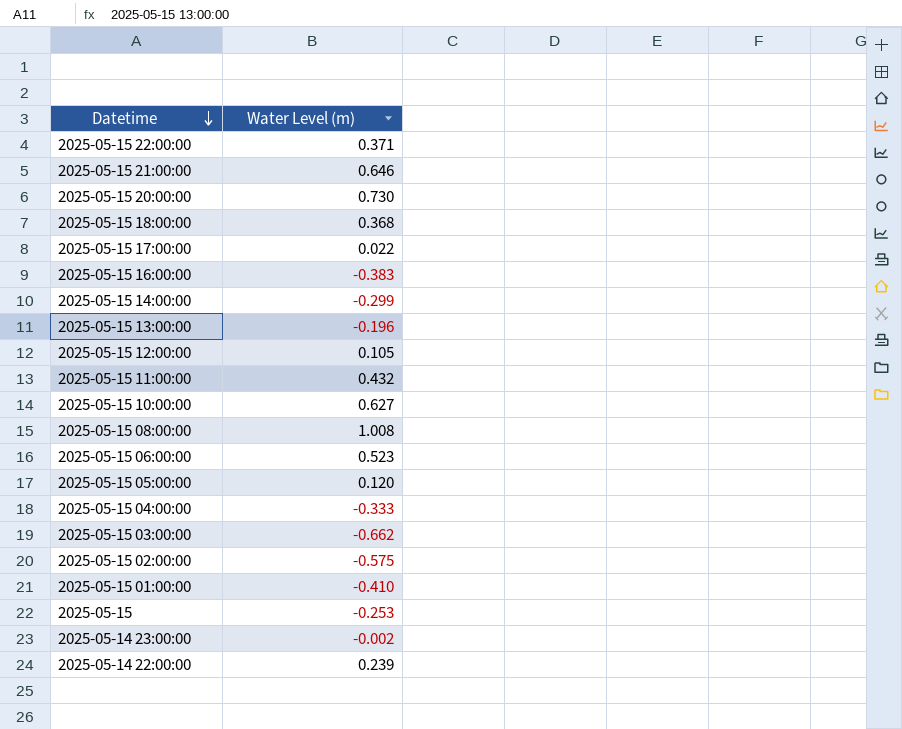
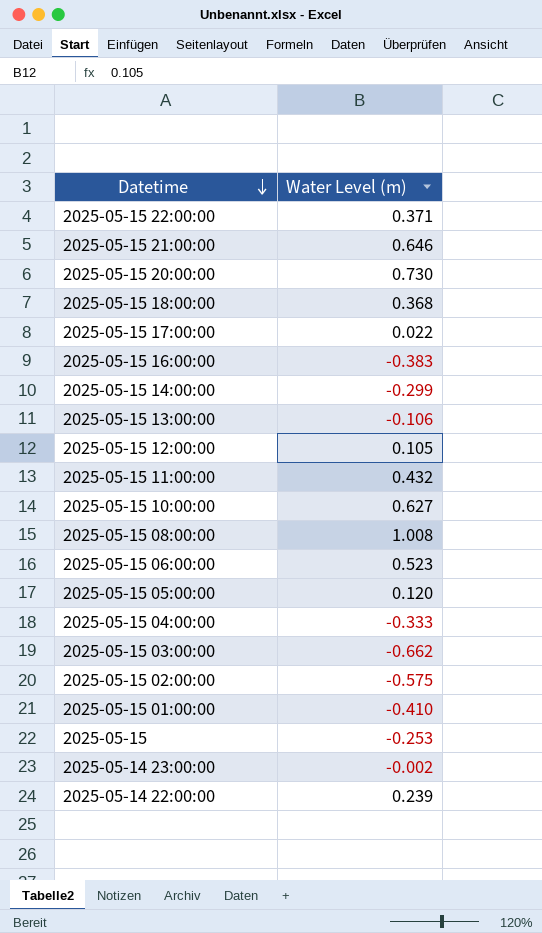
2025-05-15 13:00:00 | Water Level (m): -0.196 -> -0.106

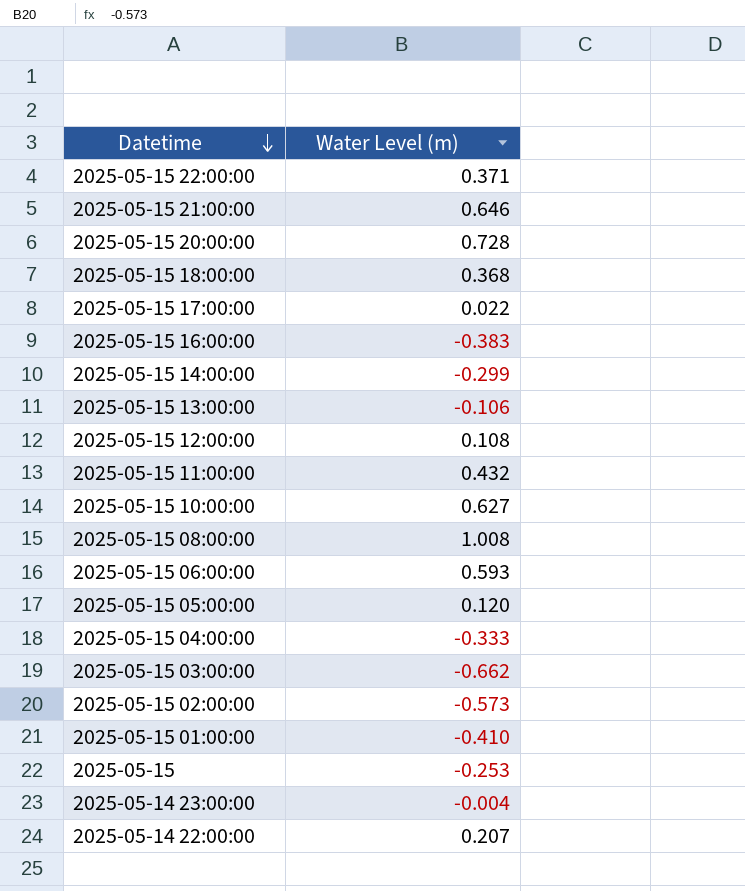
2025-05-15 20:00:00 | Water Level (m): 0.730 -> 0.728
2025-05-15 12:00:00 | Water Level (m): 0.105 -> 0.108
2025-05-15 06:00:00 | Water Level (m): 0.523 -> 0.593
2025-05-15 02:00:00 | Water Level (m): -0.575 -> -0.573
2025-05-14 23:00:00 | Water Level (m): -0.002 -> -0.004
2025-05-14 22:00:00 | Water Level (m): 0.239 -> 0.207

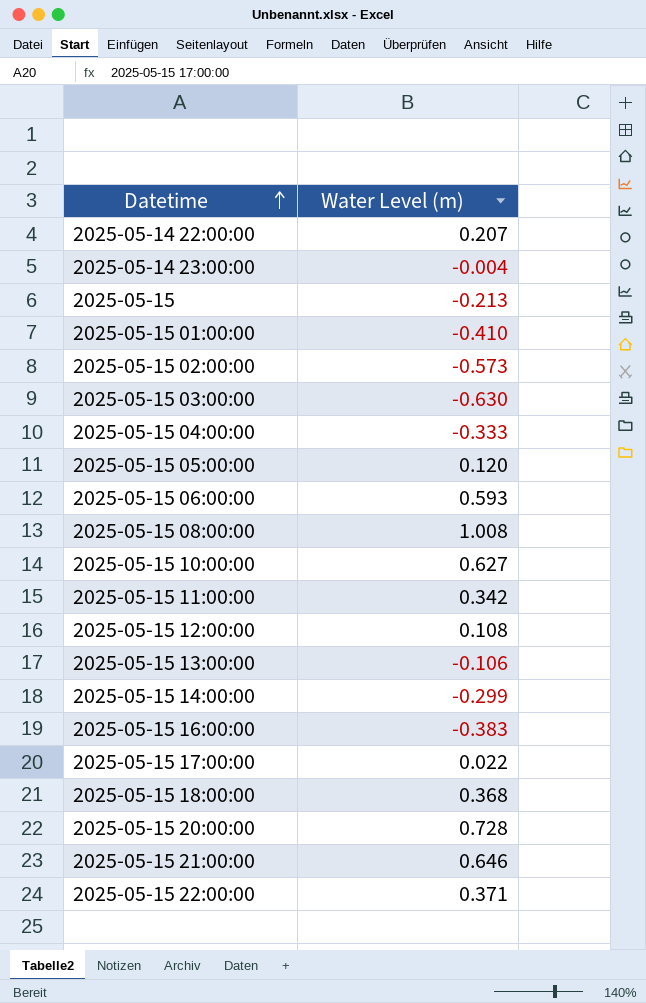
row order: Datetime descending -> Datetime ascending
2025-05-15 | Water Level (m): -0.253 -> -0.213
2025-05-15 03:00:00 | Water Level (m): -0.662 -> -0.630
2025-05-15 11:00:00 | Water Level (m): 0.432 -> 0.342

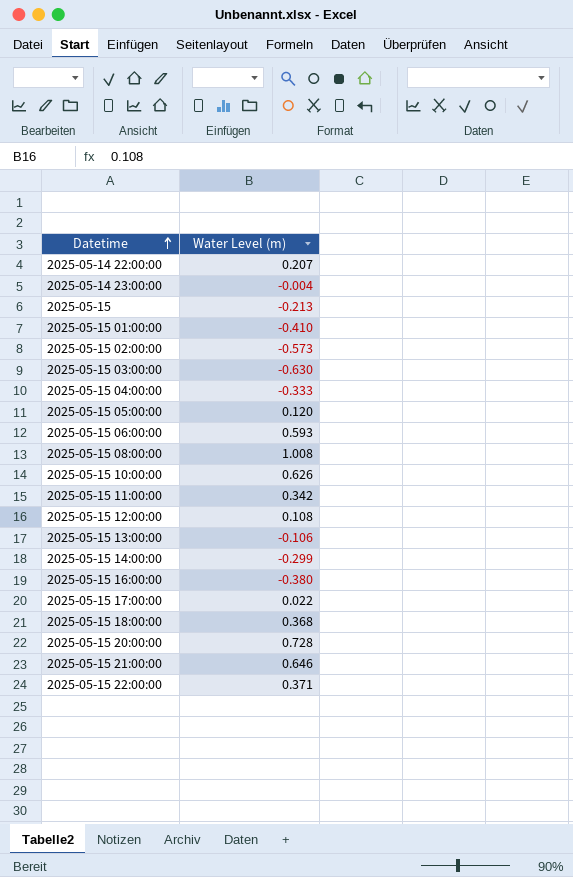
2025-05-15 10:00:00 | Water Level (m): 0.627 -> 0.626
2025-05-15 16:00:00 | Water Level (m): -0.383 -> -0.380

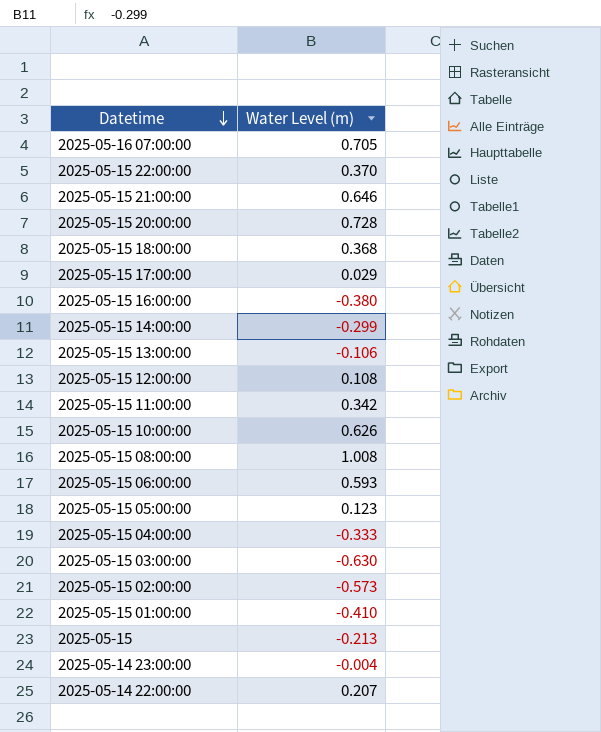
row order: Datetime ascending -> Datetime descending
row 2025-05-16 07:00:00: none -> 0.705
2025-05-15 22:00:00 | Water Level (m): 0.371 -> 0.370
2025-05-15 17:00:00 | Water Level (m): 0.022 -> 0.029
2025-05-15 05:00:00 | Water Level (m): 0.120 -> 0.123

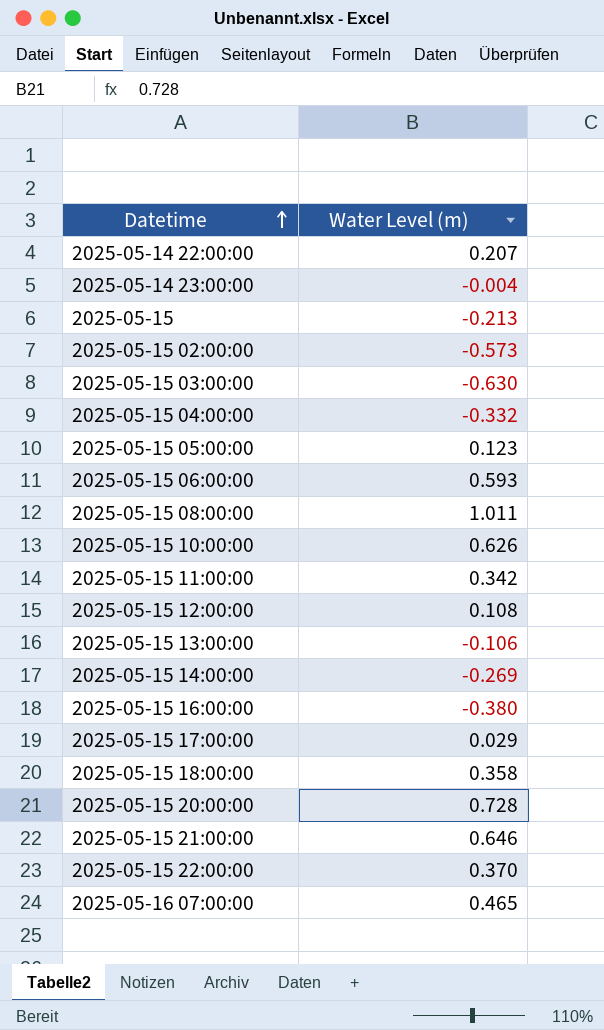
row order: Datetime descending -> Datetime ascending
row 2025-05-15 01:00:00: -0.410 -> none
2025-05-15 04:00:00 | Water Level (m): -0.333 -> -0.332
2025-05-15 08:00:00 | Water Level (m): 1.008 -> 1.011
2025-05-15 14:00:00 | Water Level (m): -0.299 -> -0.269
2025-05-15 18:00:00 | Water Level (m): 0.368 -> 0.358
2025-05-16 07:00:00 | Water Level (m): 0.705 -> 0.465

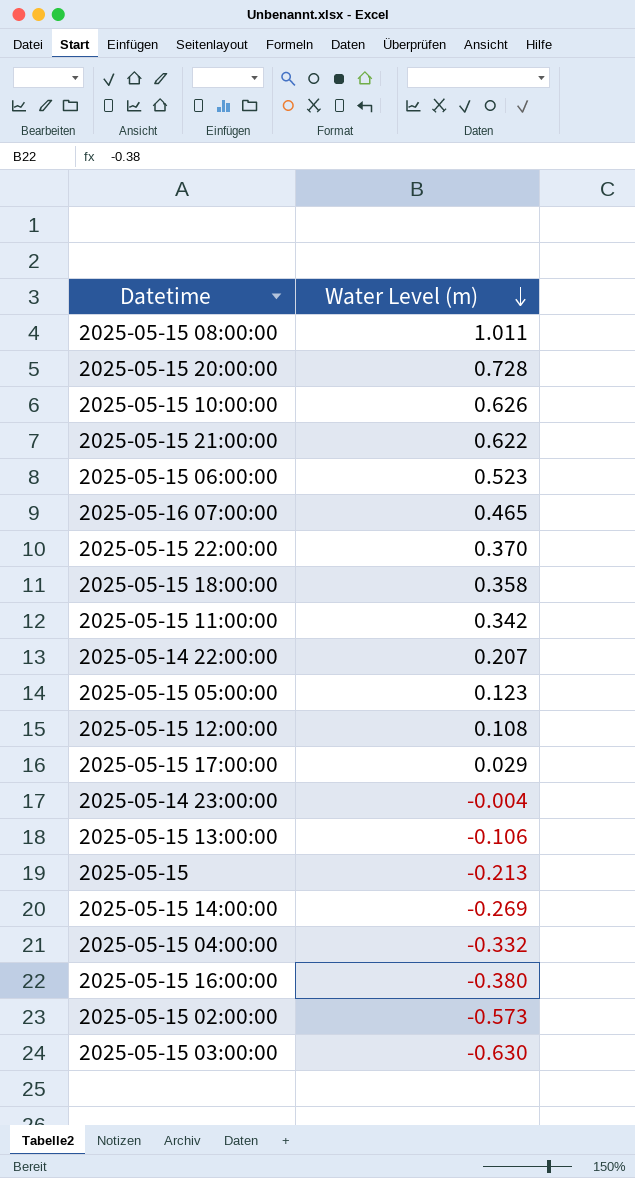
row order: Datetime ascending -> Water Level (m) descending
2025-05-15 21:00:00 | Water Level (m): 0.646 -> 0.622
2025-05-15 06:00:00 | Water Level (m): 0.593 -> 0.523

